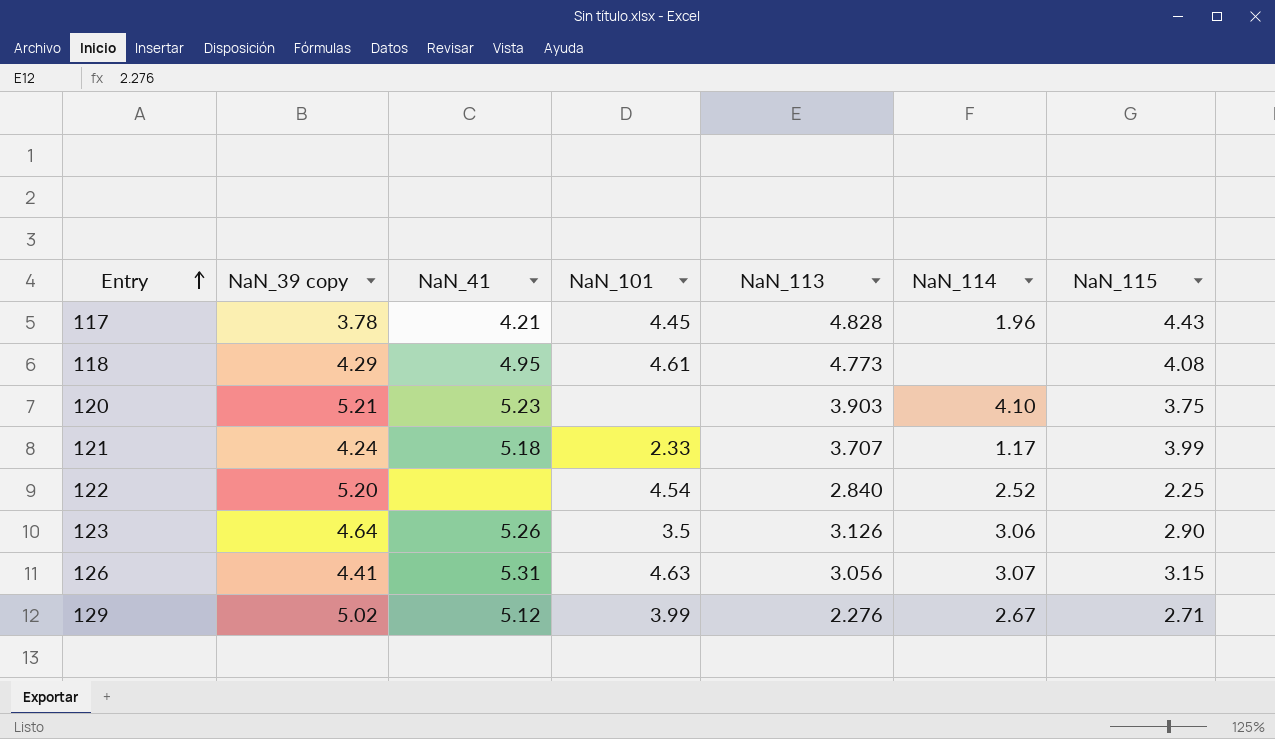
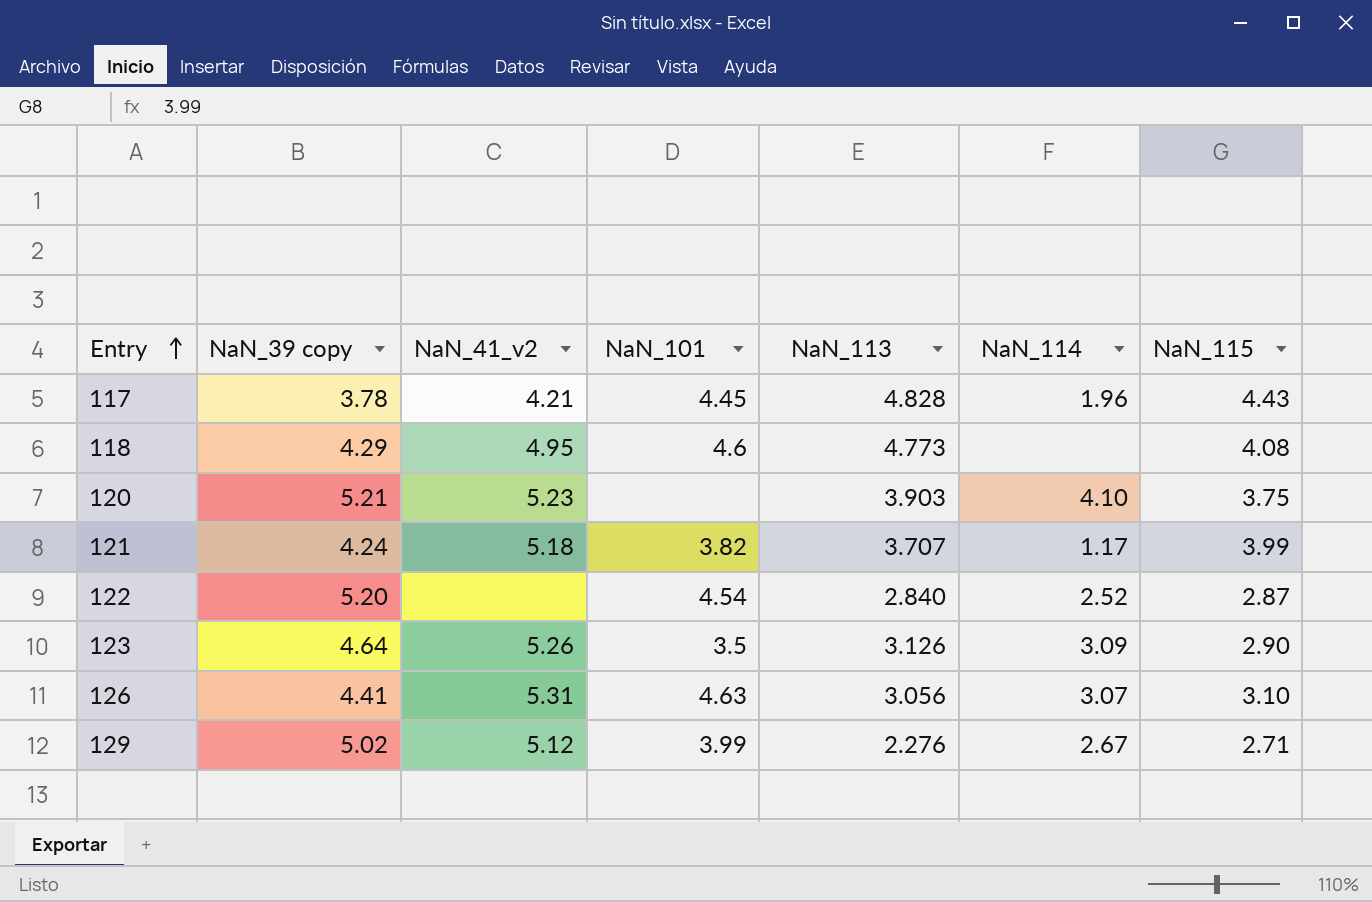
column name: NaN_41 -> NaN_41_v2
118 | NaN_101: 4.61 -> 4.6
121 | NaN_101: 2.33 -> 3.82
122 | NaN_115: 2.25 -> 2.87
123 | NaN_114: 3.06 -> 3.09
126 | NaN_115: 3.15 -> 3.10

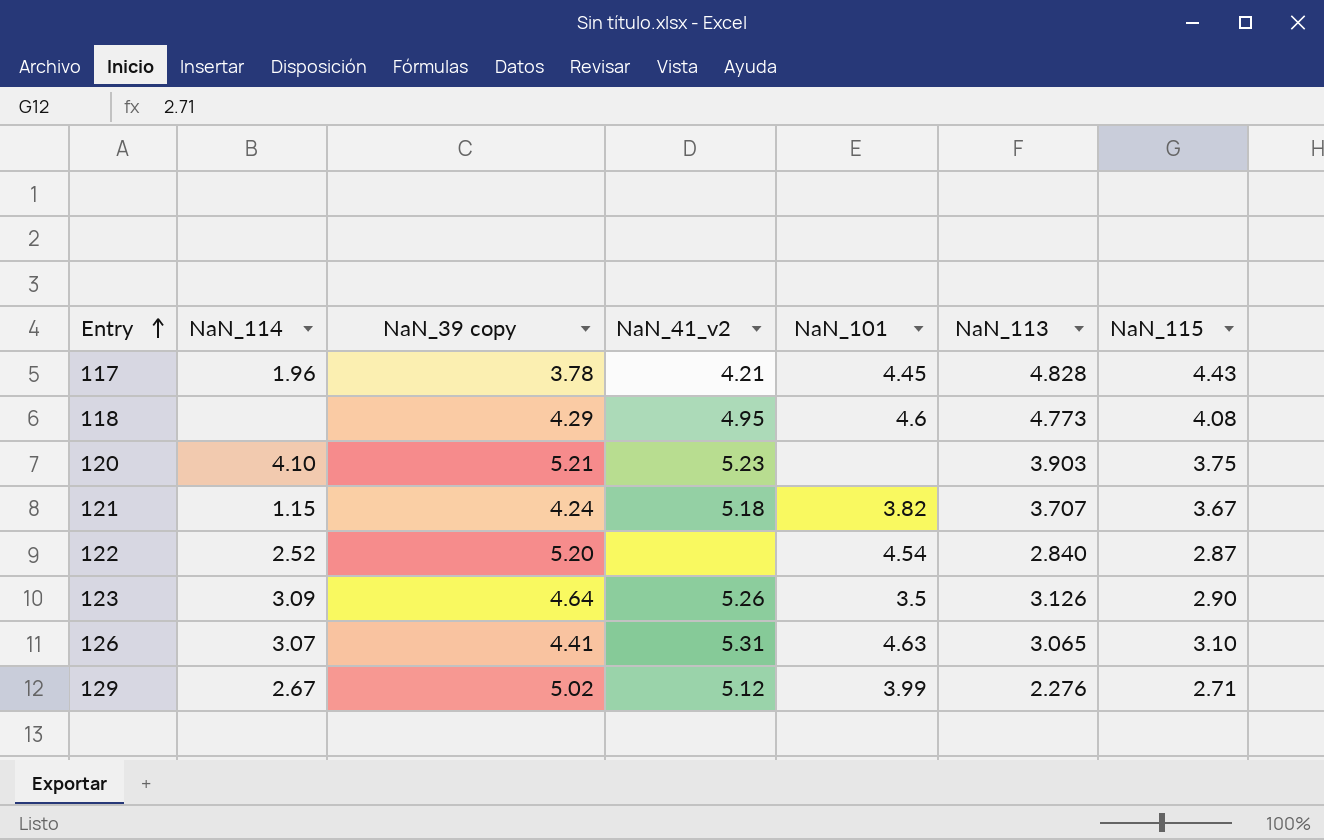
column NaN_114 | position: 6 -> 2
121 | NaN_114: 1.17 -> 1.15
121 | NaN_115: 3.99 -> 3.67
126 | NaN_113: 3.056 -> 3.065

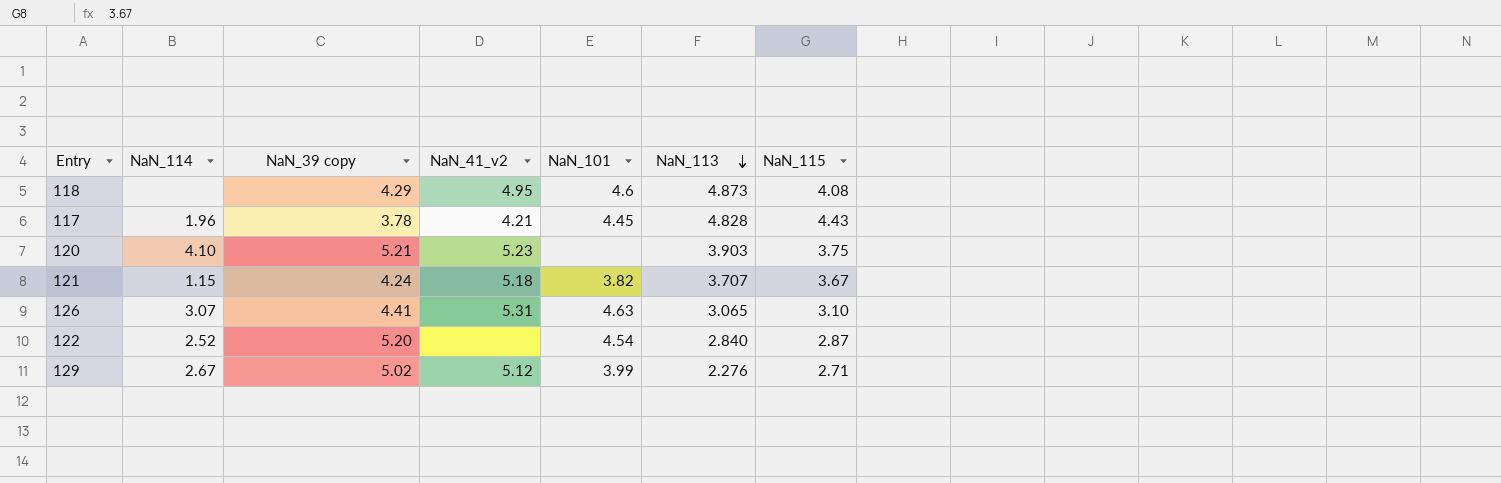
row order: Entry ascending -> NaN_113 descending
row 123: 3.09 | 4.64 | 5.26 | 3.5 | 3.126 | 2.90 -> none
118 | NaN_113: 4.773 -> 4.873

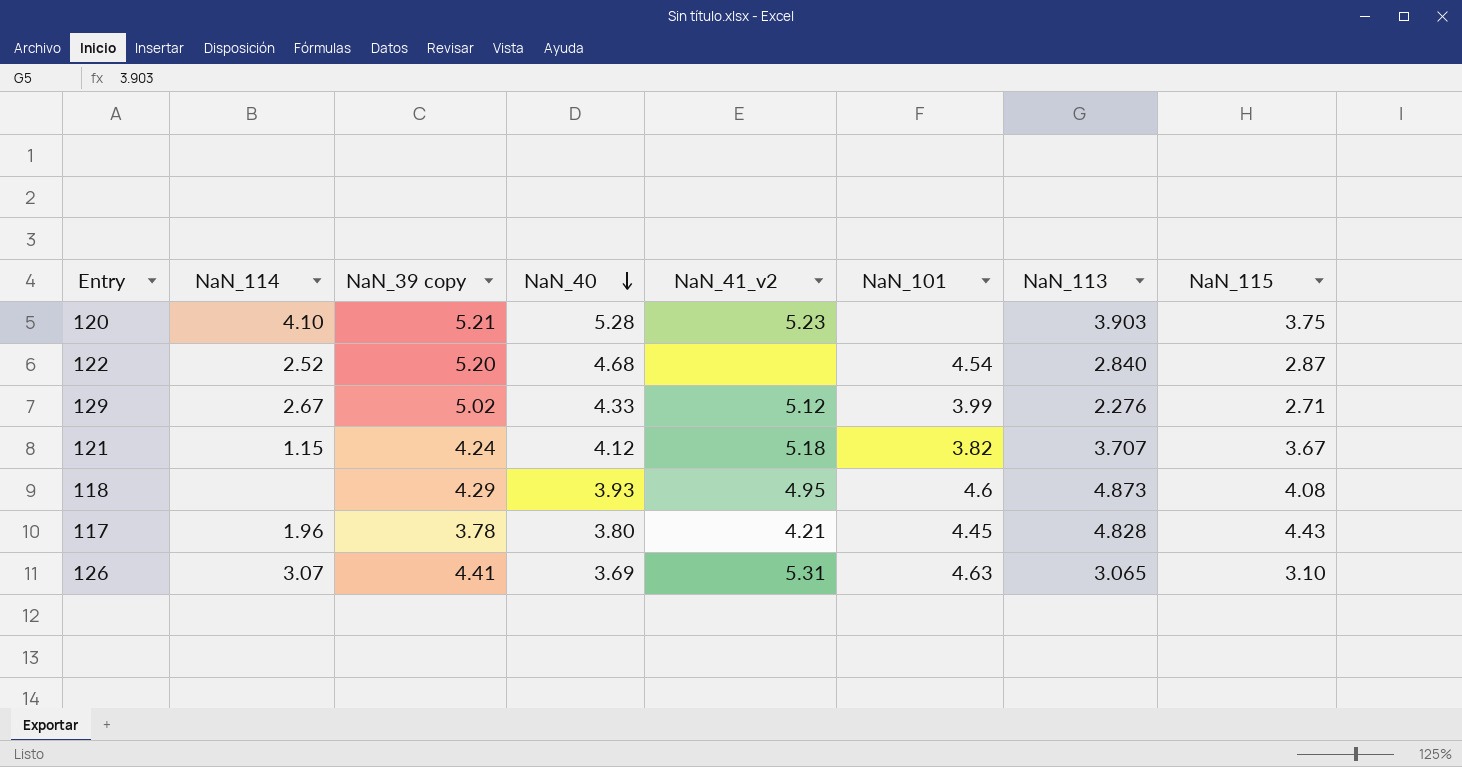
row order: NaN_113 descending -> NaN_40 descending
column NaN_40 | position: none -> 4

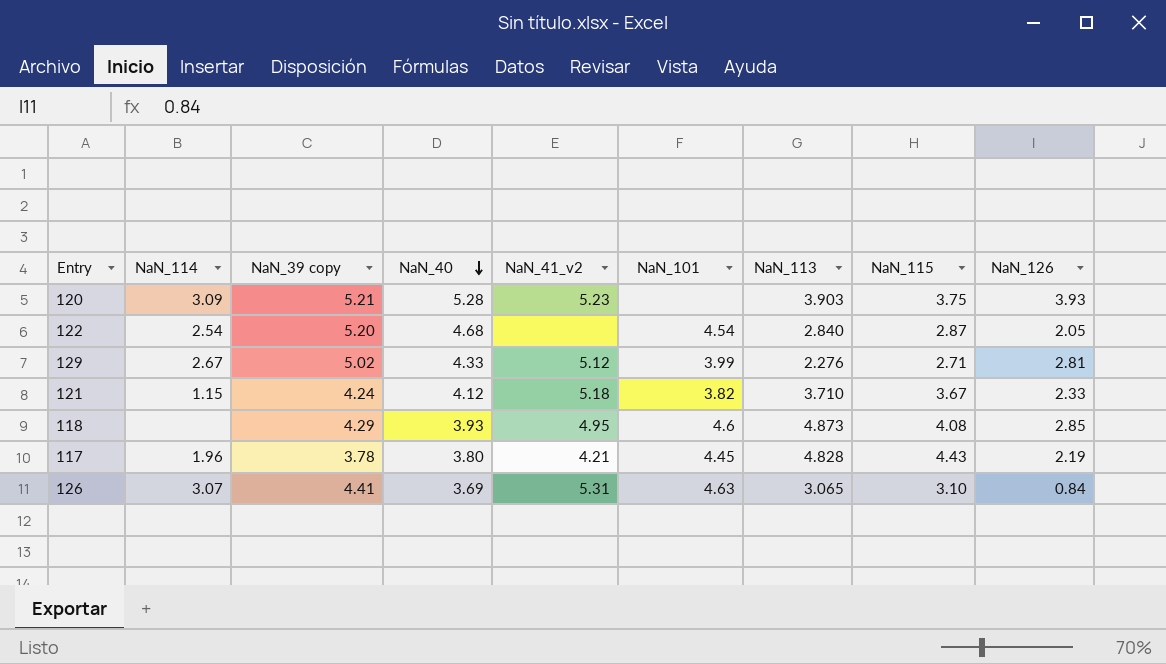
column NaN_126 | position: none -> 9
120 | NaN_114: 4.10 -> 3.09
122 | NaN_114: 2.52 -> 2.54
121 | NaN_113: 3.707 -> 3.710

